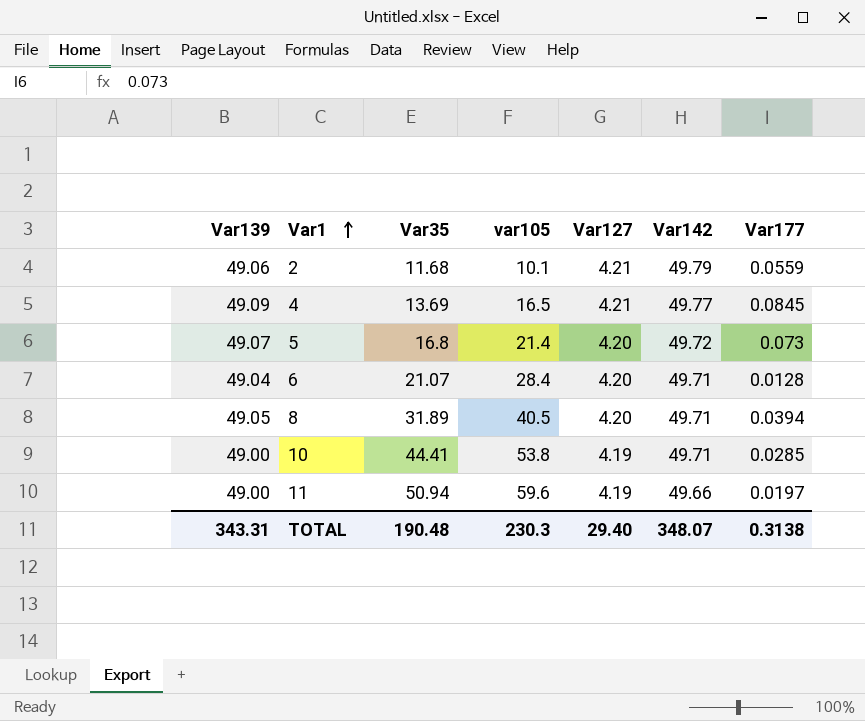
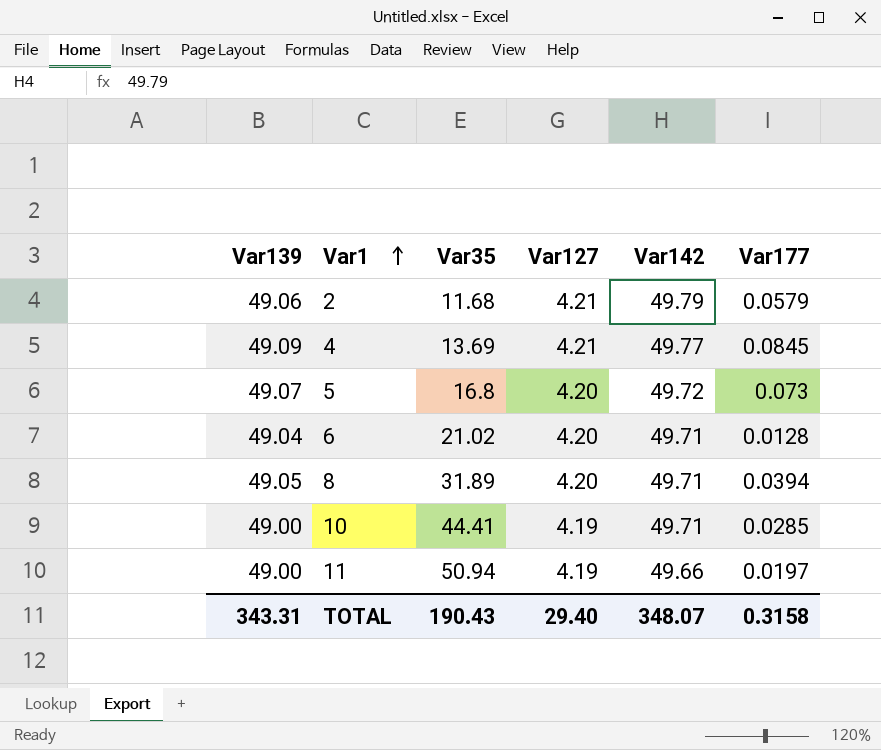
column var105 | position: 4 -> none
2 | Var177: 0.0559 -> 0.0579
6 | Var35: 21.07 -> 21.02
TOTAL | Var35: 190.48 -> 190.43
TOTAL | Var177: 0.3138 -> 0.3158

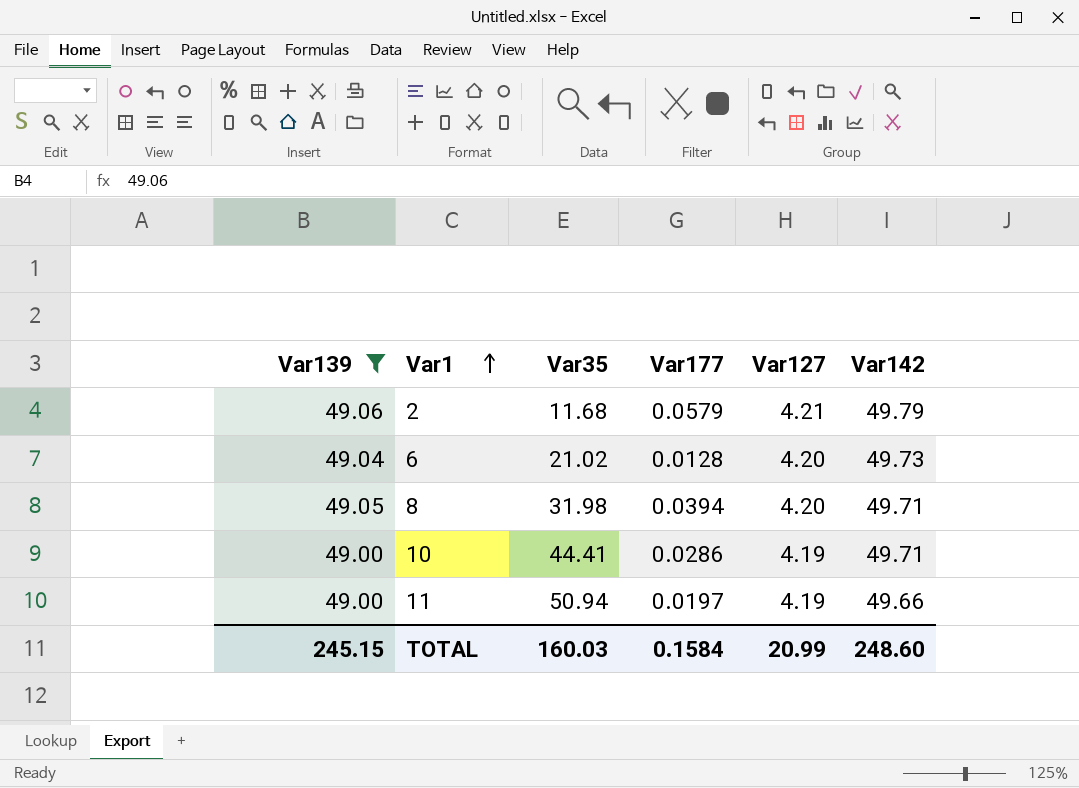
filter: none -> Var139 <= 49.06
column Var177 | position: 6 -> 4
6 | Var142: 49.71 -> 49.73
8 | Var35: 31.89 -> 31.98
10 | Var177: 0.0285 -> 0.0286
TOTAL | Var139: 343.31 -> 245.15
TOTAL | Var35: 190.43 -> 160.03
TOTAL | Var177: 0.3158 -> 0.1584
TOTAL | Var127: 29.40 -> 20.99
TOTAL | Var142: 348.07 -> 248.60

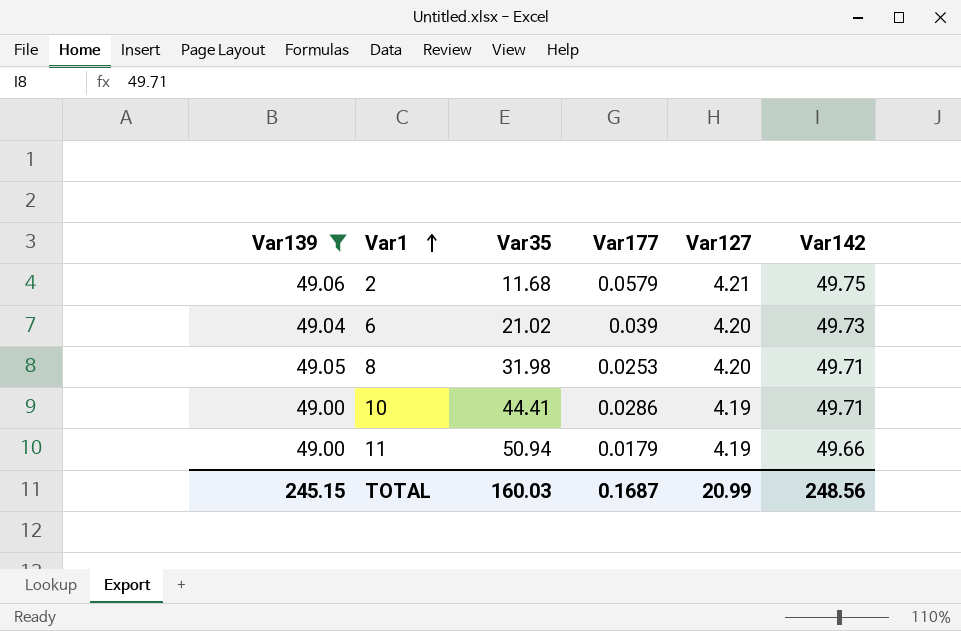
2 | Var142: 49.79 -> 49.75
6 | Var177: 0.0128 -> 0.039
8 | Var177: 0.0394 -> 0.0253
11 | Var177: 0.0197 -> 0.0179
TOTAL | Var177: 0.1584 -> 0.1687
TOTAL | Var142: 248.60 -> 248.56

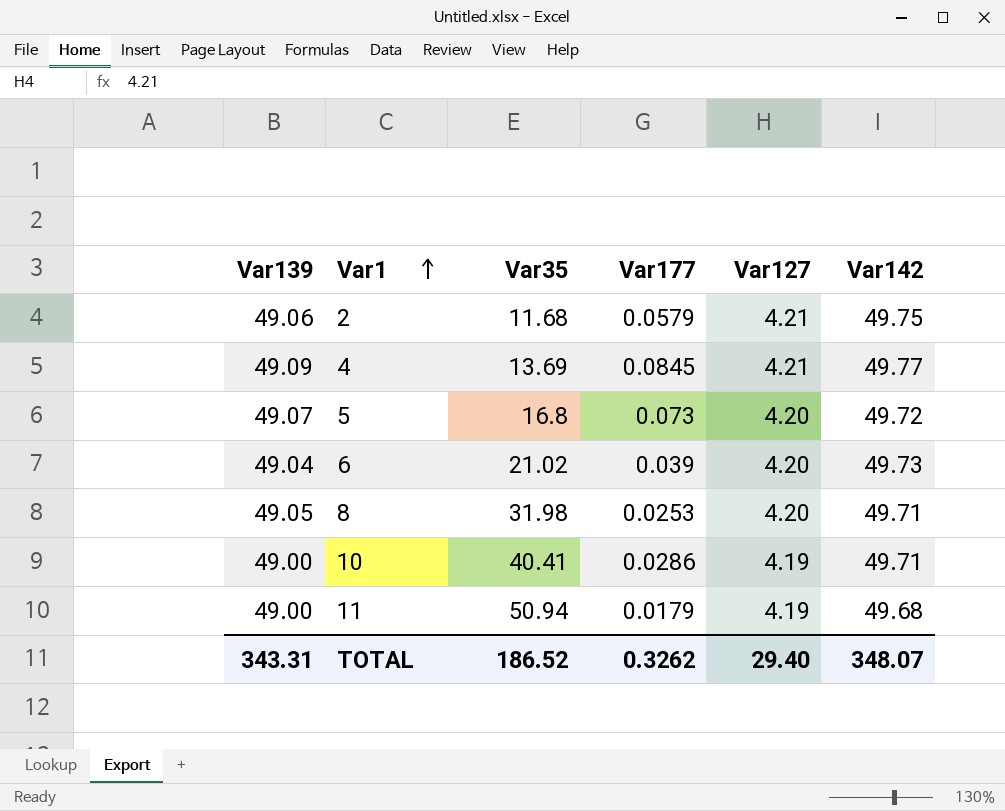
filter: Var139 <= 49.06 -> none
10 | Var35: 44.41 -> 40.41
11 | Var142: 49.66 -> 49.68
TOTAL | Var139: 245.15 -> 343.31
TOTAL | Var35: 160.03 -> 186.52
TOTAL | Var177: 0.1687 -> 0.3262
TOTAL | Var127: 20.99 -> 29.40
TOTAL | Var142: 248.56 -> 348.07

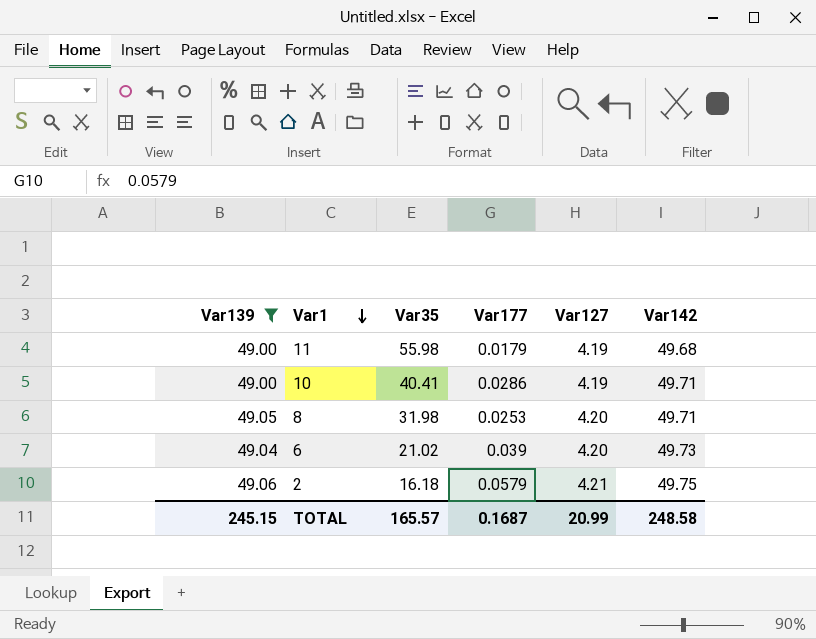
filter: none -> Var139 <= 49.06
row order: Var1 ascending -> Var1 descending
11 | Var35: 50.94 -> 55.98
2 | Var35: 11.68 -> 16.18
TOTAL | Var139: 343.31 -> 245.15
TOTAL | Var35: 186.52 -> 165.57
TOTAL | Var177: 0.3262 -> 0.1687
TOTAL | Var127: 29.40 -> 20.99
TOTAL | Var142: 348.07 -> 248.58

